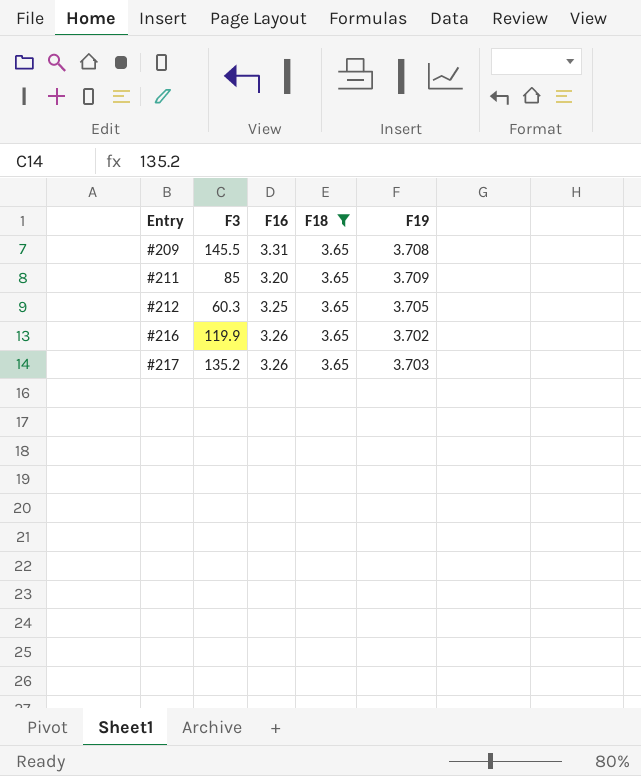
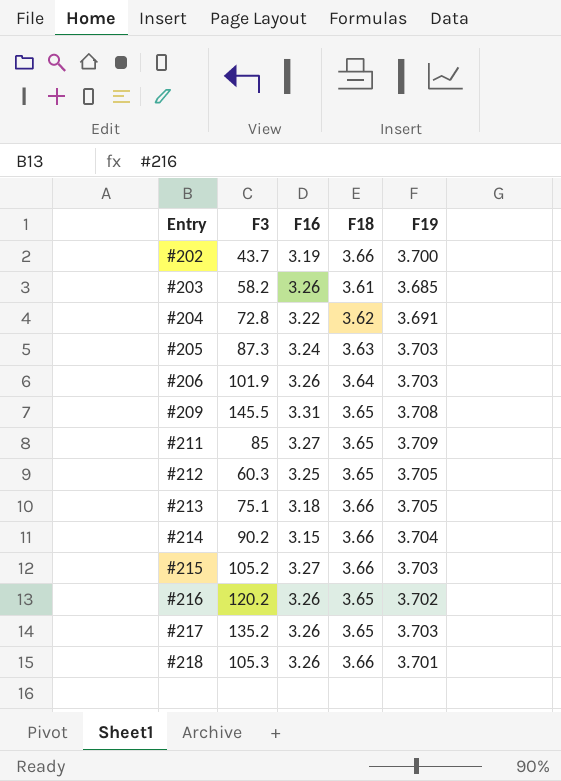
filter: F18 = 3.65 -> none
#211 | F16: 3.20 -> 3.27
#216 | F3: 119.9 -> 120.2

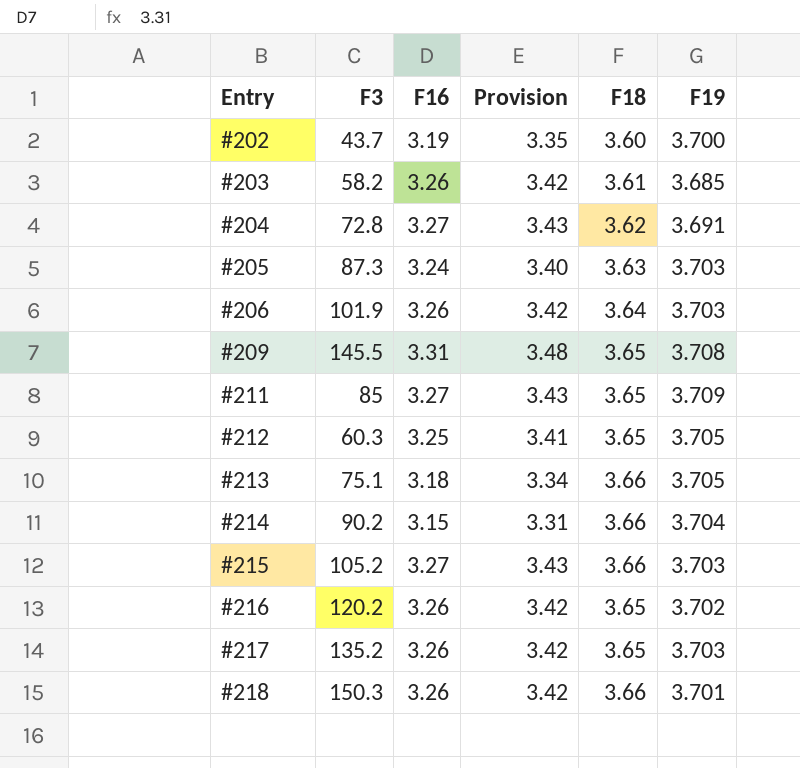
column Provision | formula: none -> [F16] * 1.05
#202 | F18: 3.66 -> 3.60
#204 | F16: 3.22 -> 3.27
#218 | F3: 105.3 -> 150.3

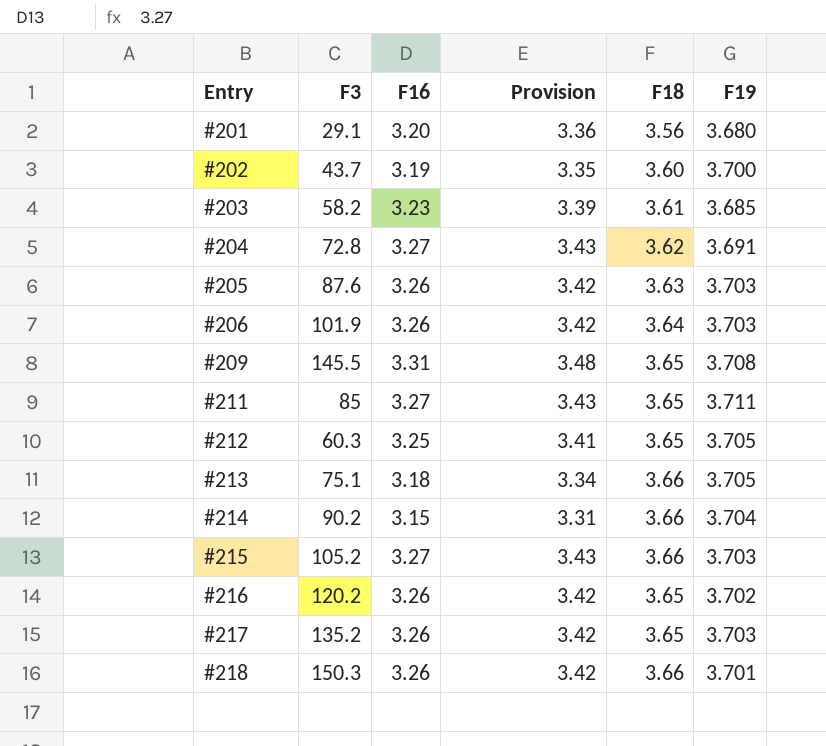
row #201: none -> 29.1 | 3.20 | 3.36 | 3.56 | 3.680
#203 | F16: 3.26 -> 3.23
#203 | Provision: 3.42 -> 3.39
#205 | F3: 87.3 -> 87.6
#205 | F16: 3.24 -> 3.26
#205 | Provision: 3.40 -> 3.42
#211 | F19: 3.709 -> 3.711

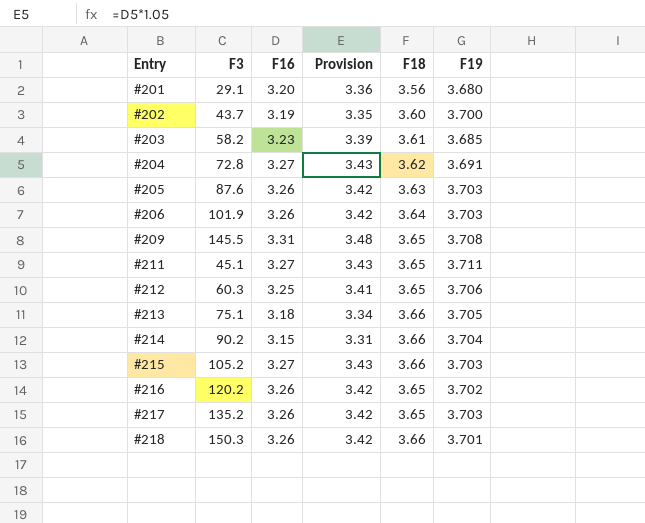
#211 | F3: 85 -> 45.1
#212 | F19: 3.705 -> 3.706

